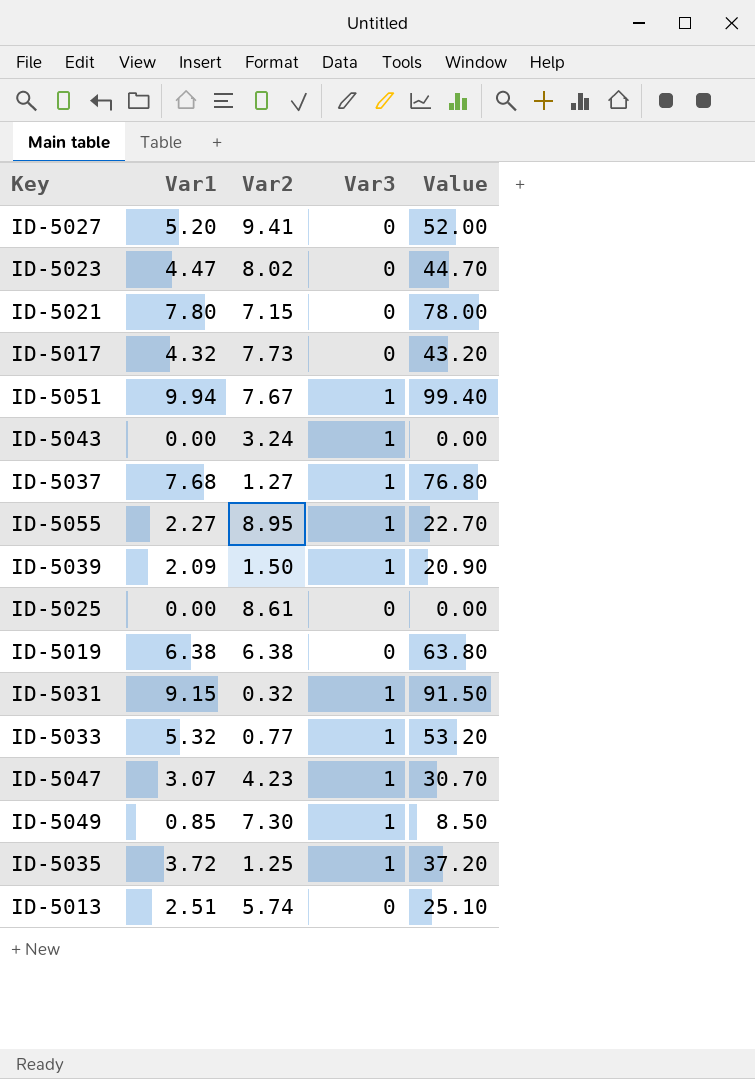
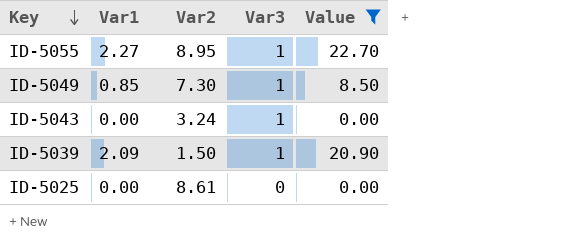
filter: none -> Value <= 22.70
row order: none -> Key descending

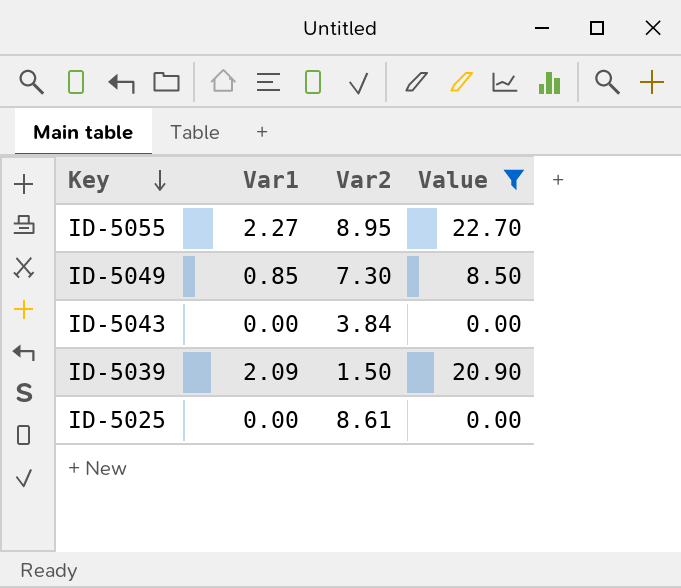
column Var3 | position: 4 -> none
ID-5043 | Var2: 3.24 -> 3.84

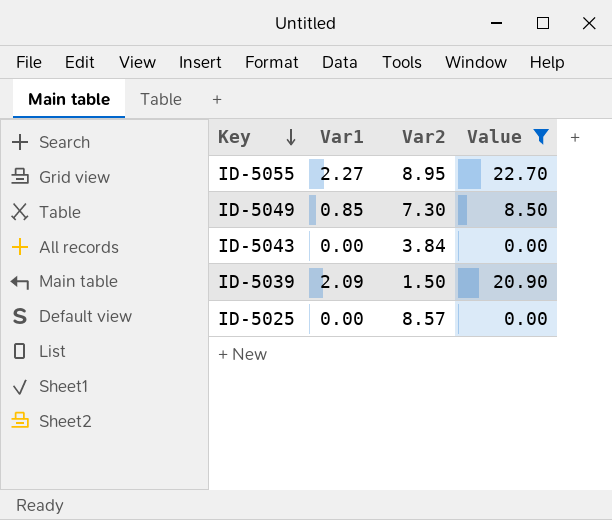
ID-5025 | Var2: 8.61 -> 8.57

